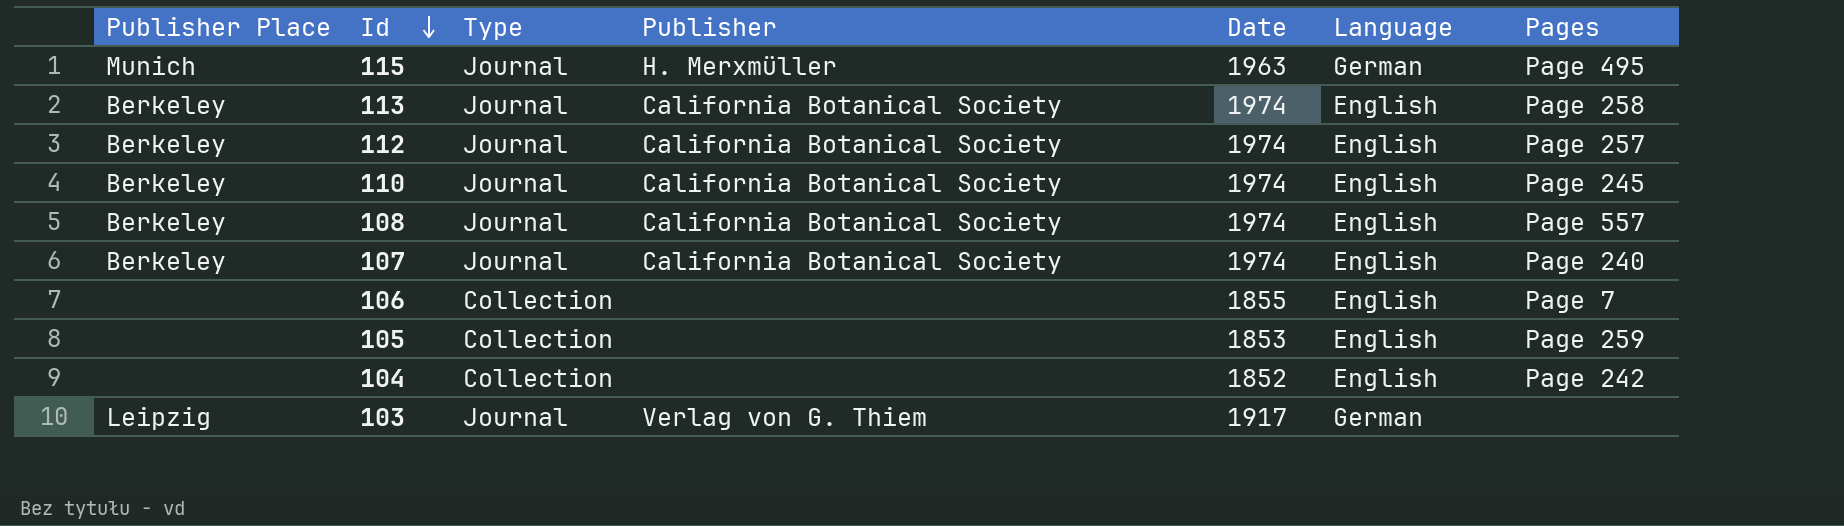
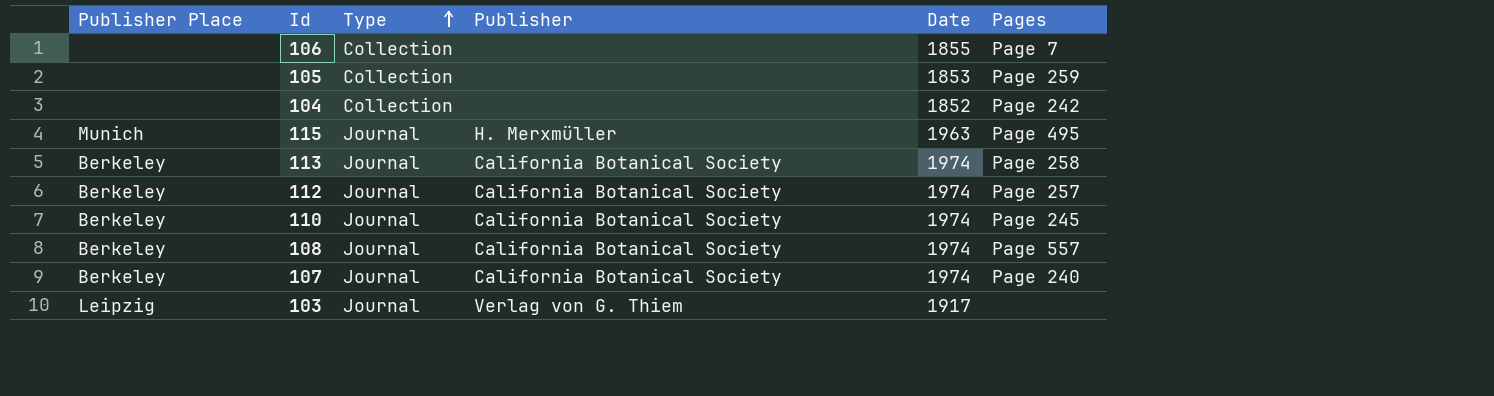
row order: Id descending -> Type ascending
column Language | position: 6 -> none

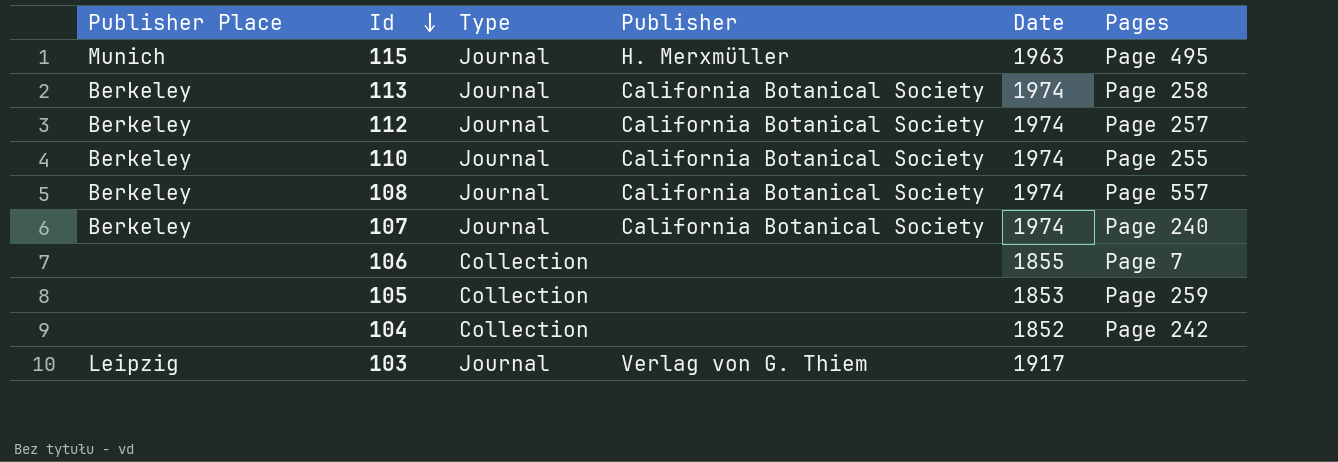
row order: Type ascending -> Id descending
110 | Pages: Page 245 -> Page 255

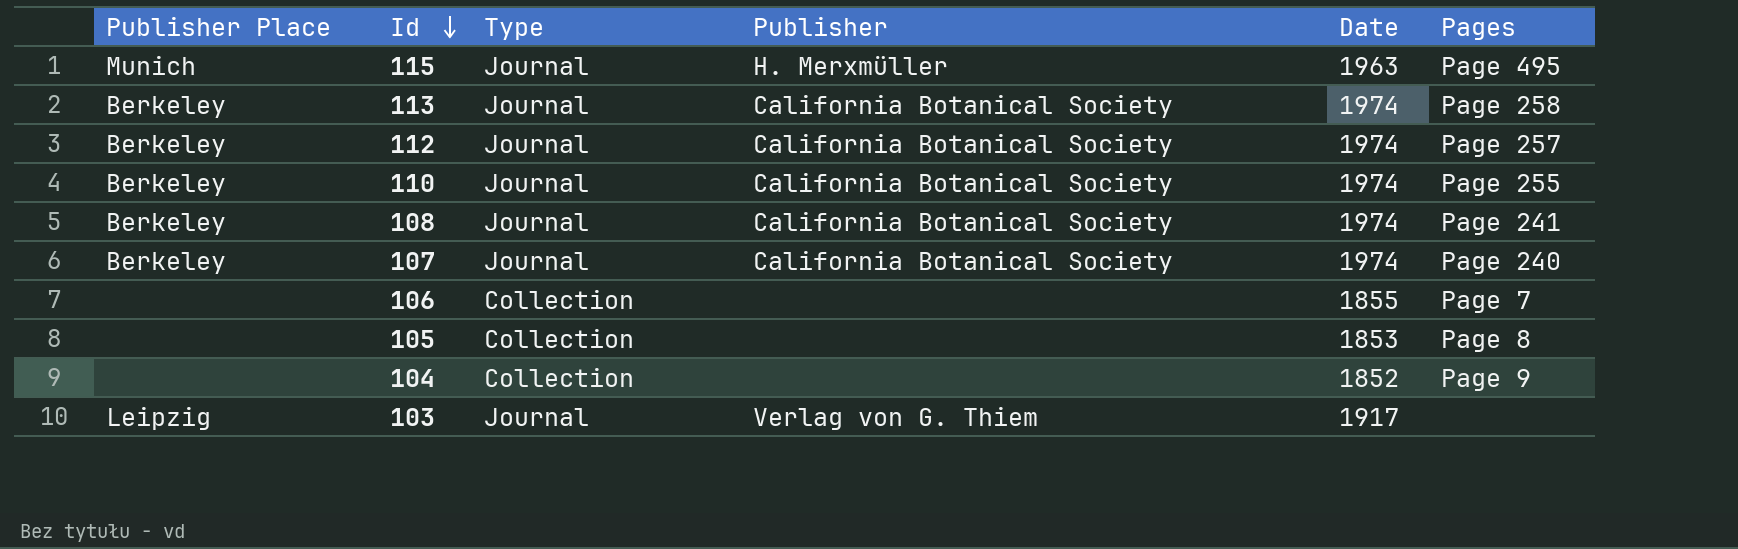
108 | Pages: Page 557 -> Page 241
105 | Pages: Page 259 -> Page 8
104 | Pages: Page 242 -> Page 9

